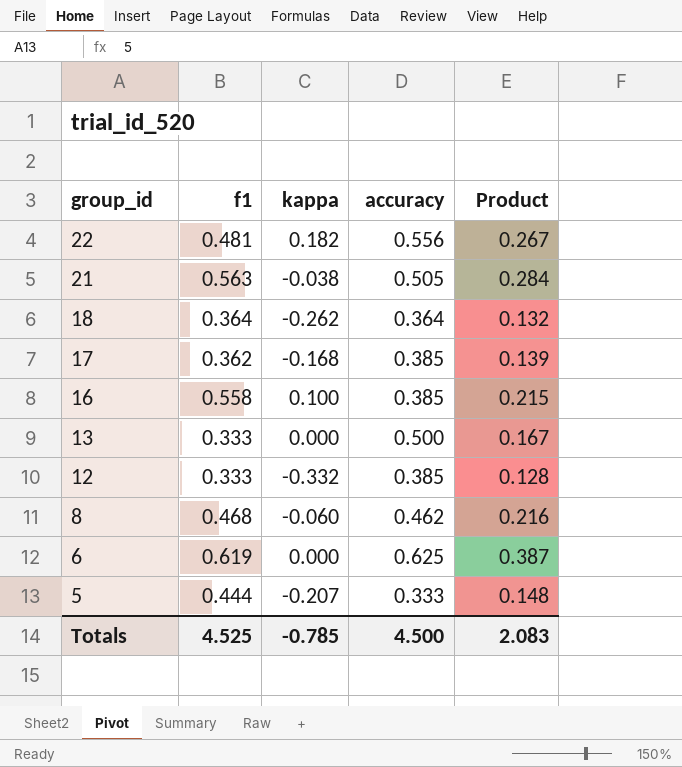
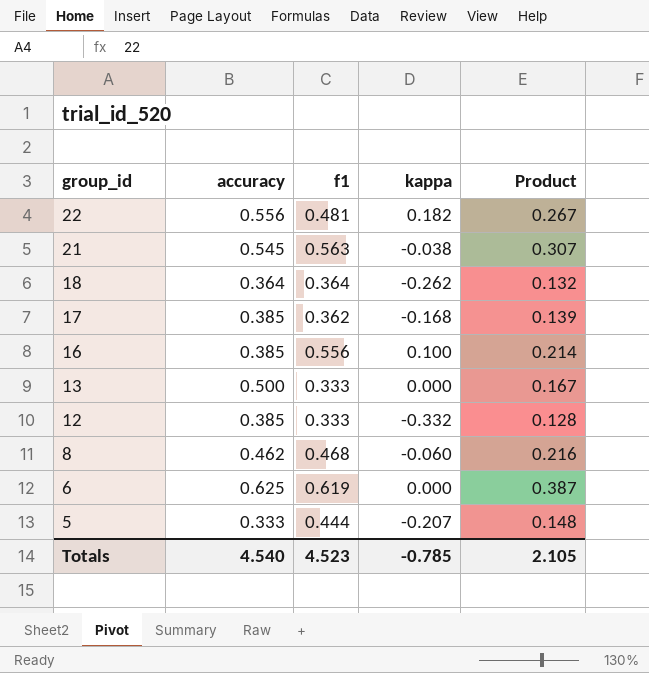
column accuracy | position: 4 -> 2
21 | accuracy: 0.505 -> 0.545
21 | Product: 0.284 -> 0.307
16 | f1: 0.558 -> 0.556
16 | Product: 0.215 -> 0.214
Totals | accuracy: 4.500 -> 4.540
Totals | f1: 4.525 -> 4.523
Totals | Product: 2.083 -> 2.105

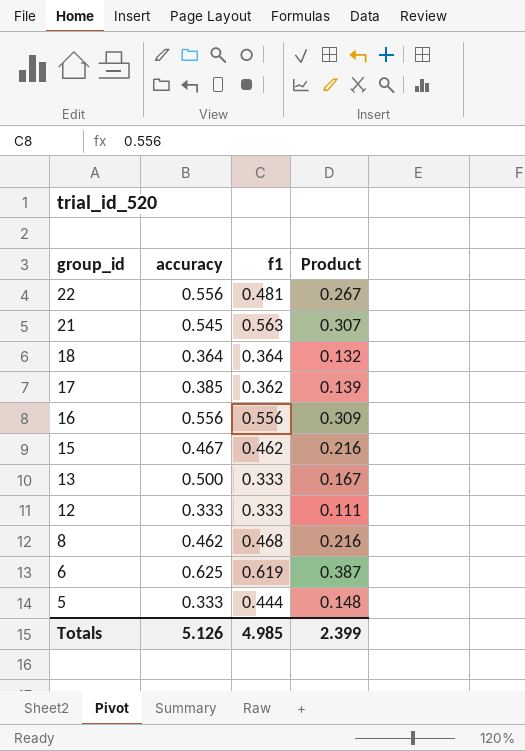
column kappa | position: 4 -> none
16 | accuracy: 0.385 -> 0.556
16 | Product: 0.214 -> 0.309
row 15: none -> 0.467 | 0.462 | 0.216
12 | accuracy: 0.385 -> 0.333
12 | Product: 0.128 -> 0.111
Totals | accuracy: 4.540 -> 5.126
Totals | f1: 4.523 -> 4.985
Totals | Product: 2.105 -> 2.399

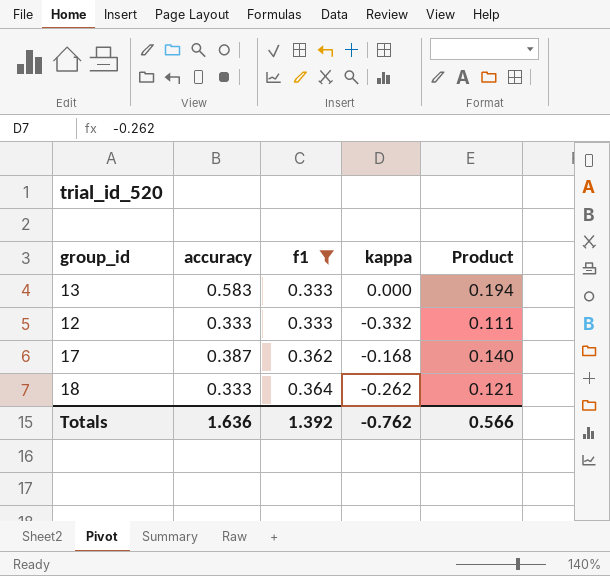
filter: none -> f1 <= 0.364
row order: group_id descending -> f1 ascending
column kappa | position: none -> 4
13 | accuracy: 0.500 -> 0.583
13 | Product: 0.167 -> 0.194
17 | accuracy: 0.385 -> 0.387
17 | Product: 0.139 -> 0.140
18 | accuracy: 0.364 -> 0.333
18 | Product: 0.132 -> 0.121
Totals | accuracy: 5.126 -> 1.636
Totals | f1: 4.985 -> 1.392
Totals | Product: 2.399 -> 0.566

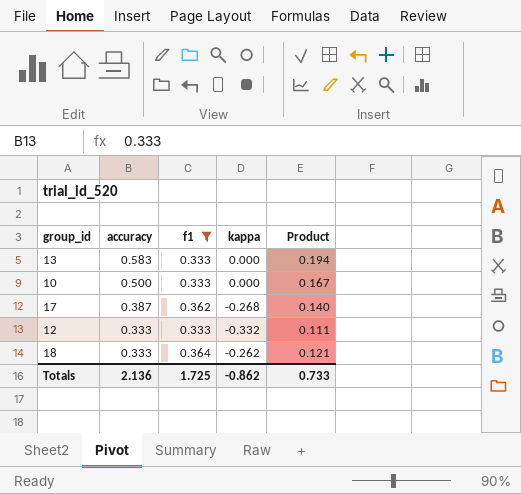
row order: f1 ascending -> accuracy descending
row 10: none -> 0.500 | 0.333 | 0.000 | 0.167
17 | kappa: -0.168 -> -0.268
Totals | accuracy: 1.636 -> 2.136
Totals | f1: 1.392 -> 1.725
Totals | kappa: -0.762 -> -0.862
Totals | Product: 0.566 -> 0.733

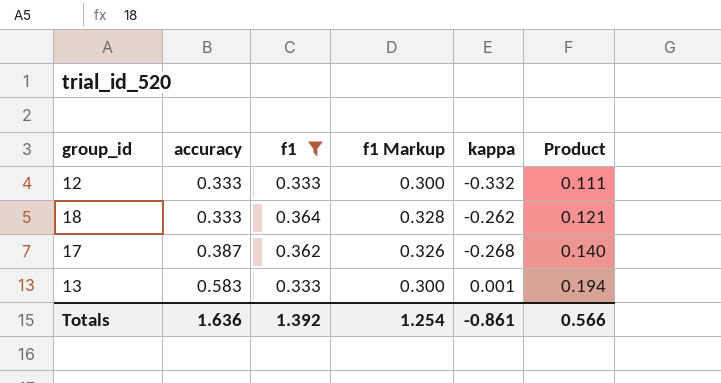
row order: accuracy descending -> accuracy ascending
column f1 Markup | formula: none -> [f1] * 0.9
row 10: 0.500 | 0.333 | 0.000 | 0.167 -> none
13 | kappa: 0.000 -> 0.001
Totals | accuracy: 2.136 -> 1.636
Totals | f1: 1.725 -> 1.392
Totals | kappa: -0.862 -> -0.861
Totals | Product: 0.733 -> 0.566

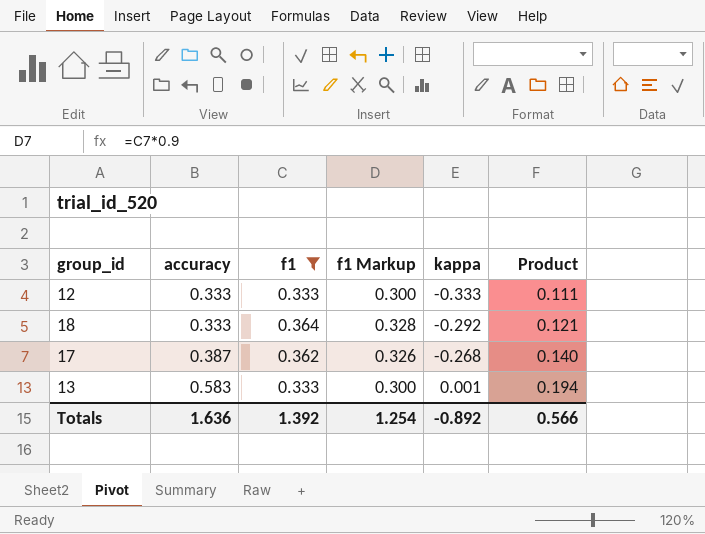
12 | kappa: -0.332 -> -0.333
18 | kappa: -0.262 -> -0.292
Totals | kappa: -0.861 -> -0.892

